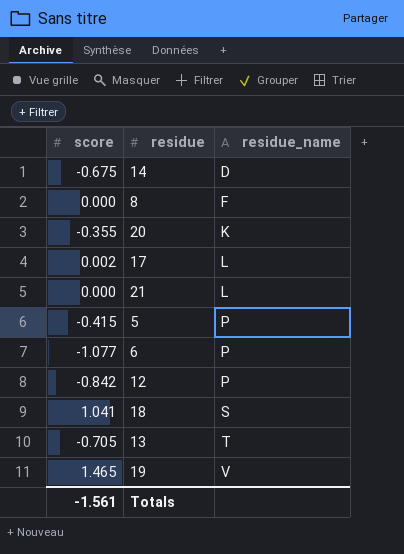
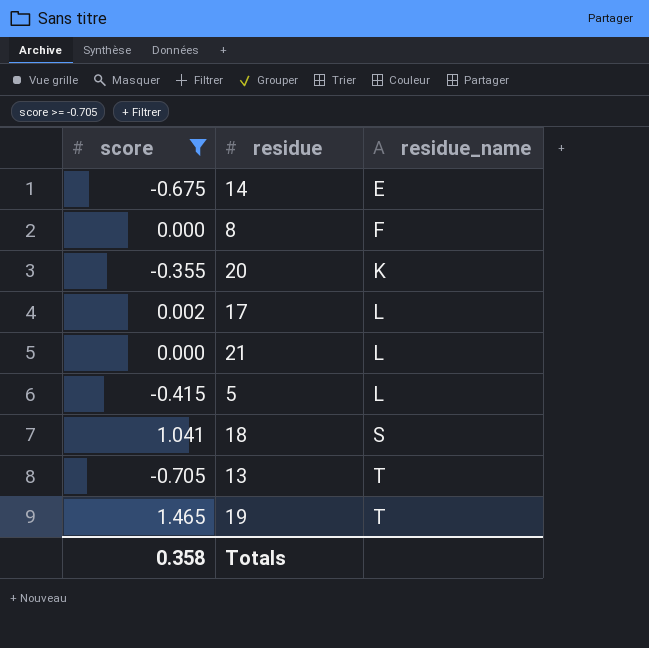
filter: none -> score >= -0.705
14 | residue_name: D -> E
5 | residue_name: P -> L
19 | residue_name: V -> T
Totals | score: -1.561 -> 0.358

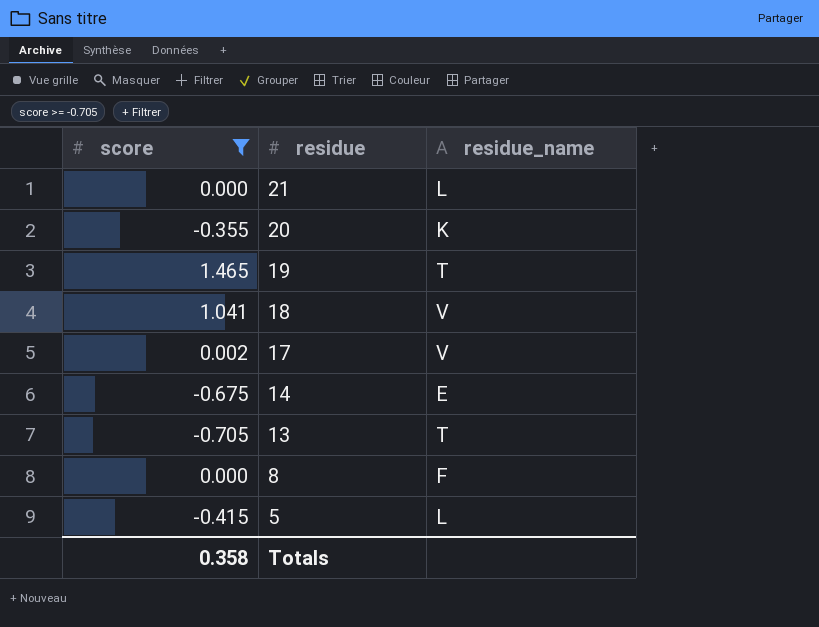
row order: residue_name ascending -> residue descending
18 | residue_name: S -> V
17 | residue_name: L -> V

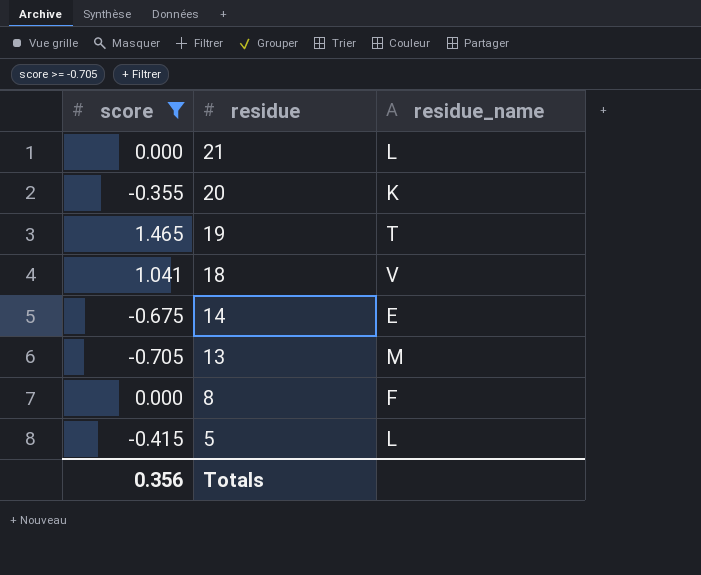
row 17: 0.002 | V -> none
13 | residue_name: T -> M
Totals | score: 0.358 -> 0.356

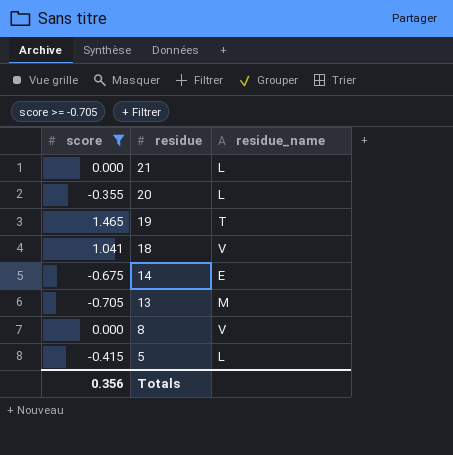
20 | residue_name: K -> L
8 | residue_name: F -> V

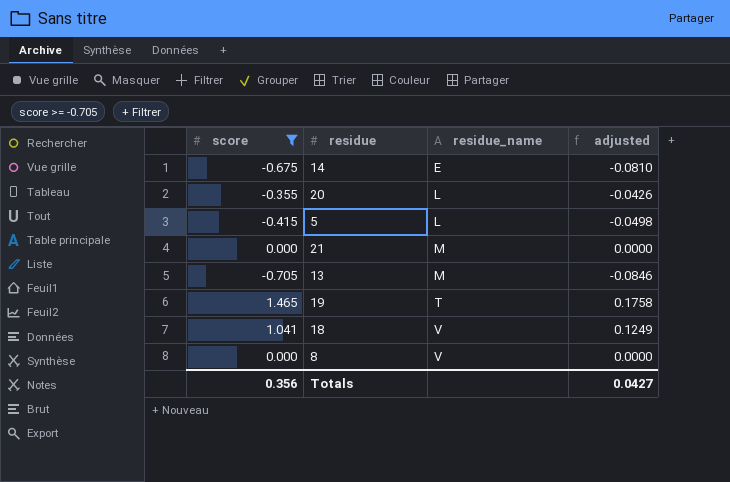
row order: residue descending -> residue_name ascending
column adjusted | formula: none -> [score] * 0.12
21 | residue_name: L -> M

